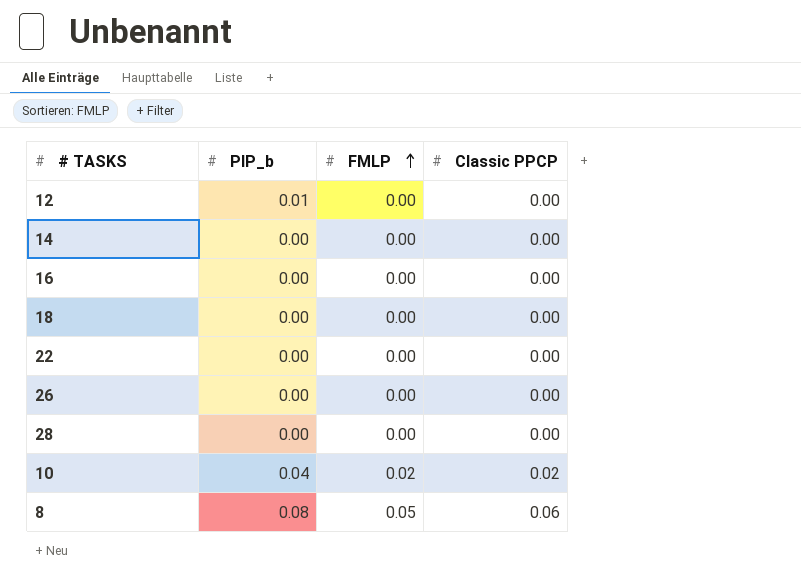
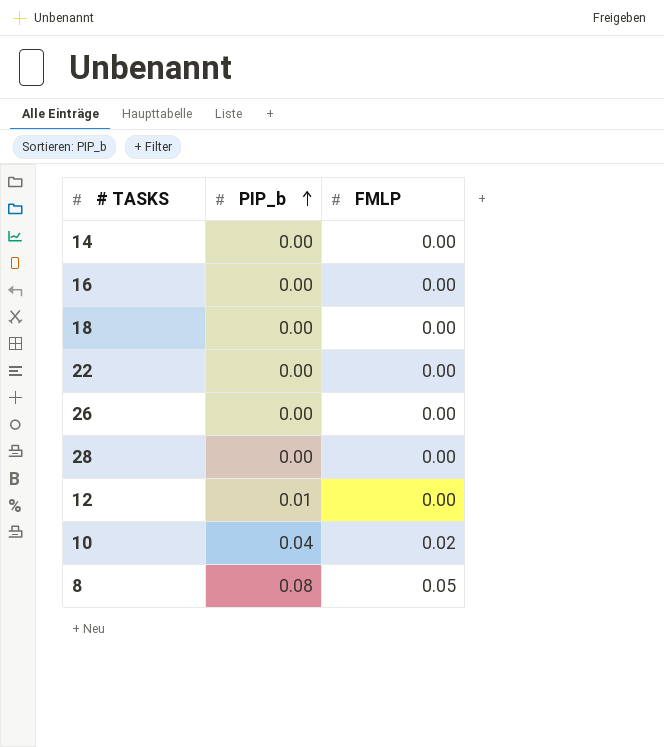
row order: FMLP ascending -> PIP_b ascending
column Classic PPCP | position: 4 -> none

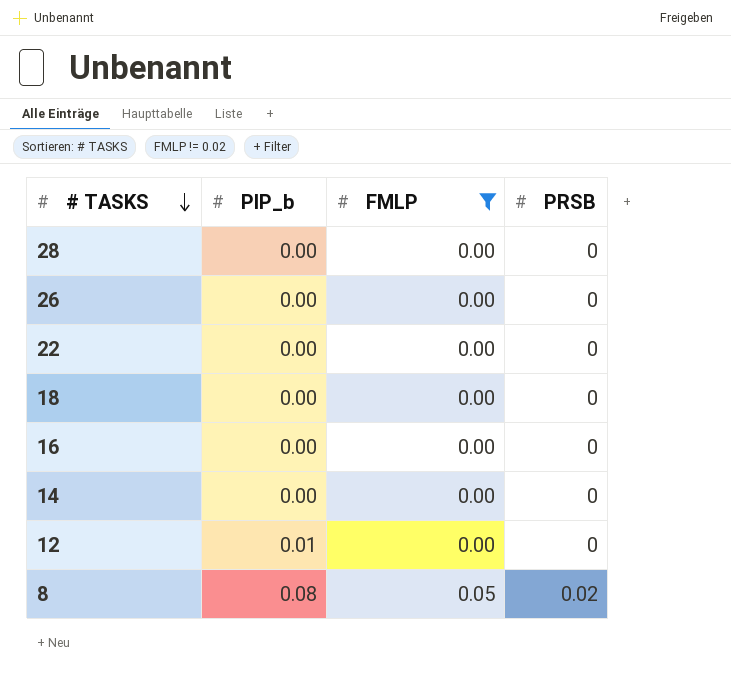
filter: none -> FMLP != 0.02
row order: PIP_b ascending -> # TASKS descending
column PRSB | position: none -> 4

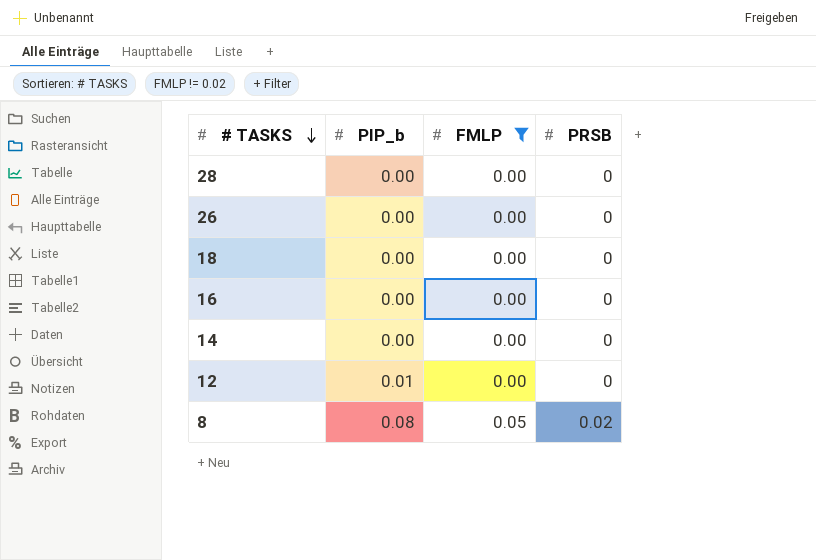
row 22: 0.00 | 0.00 | 0 -> none

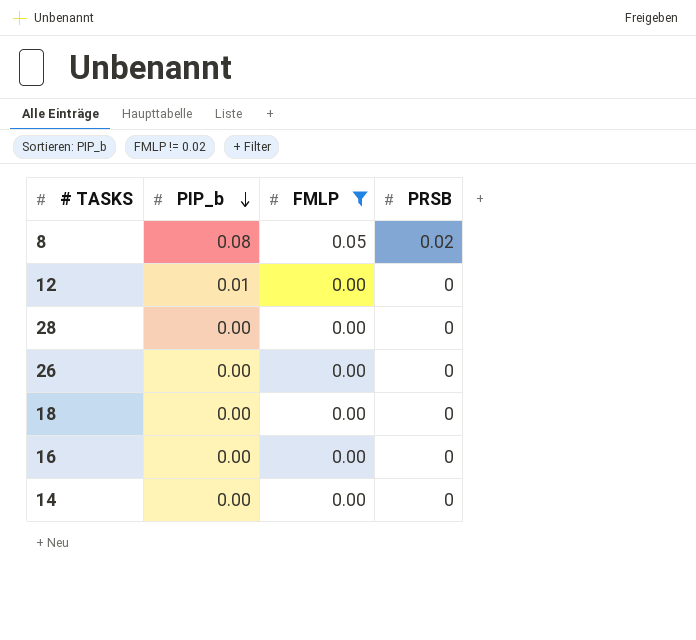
row order: # TASKS descending -> PIP_b descending

